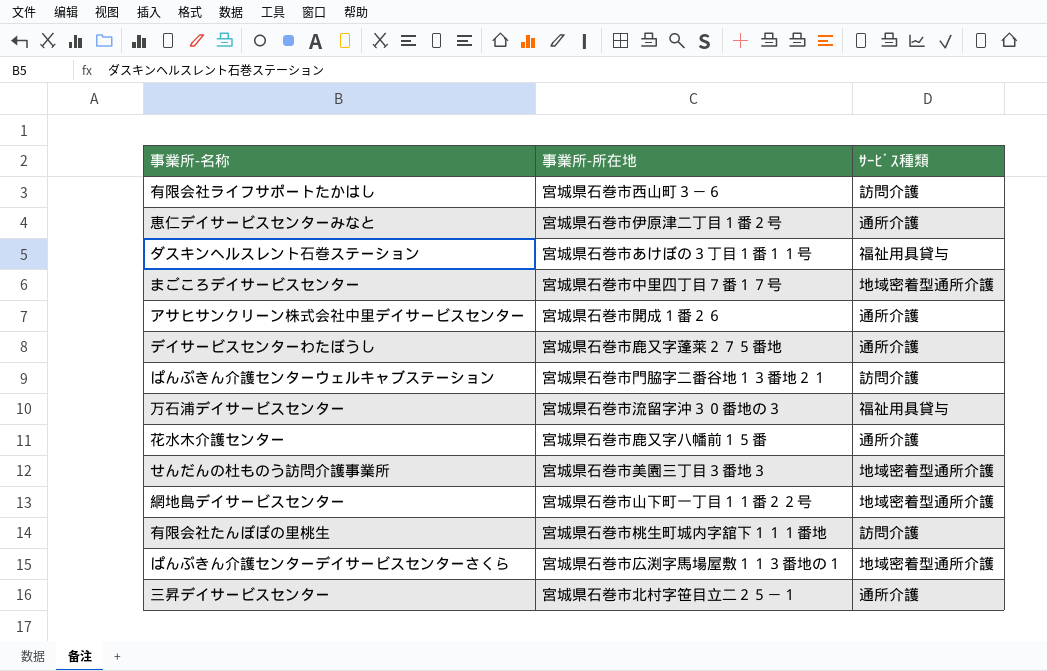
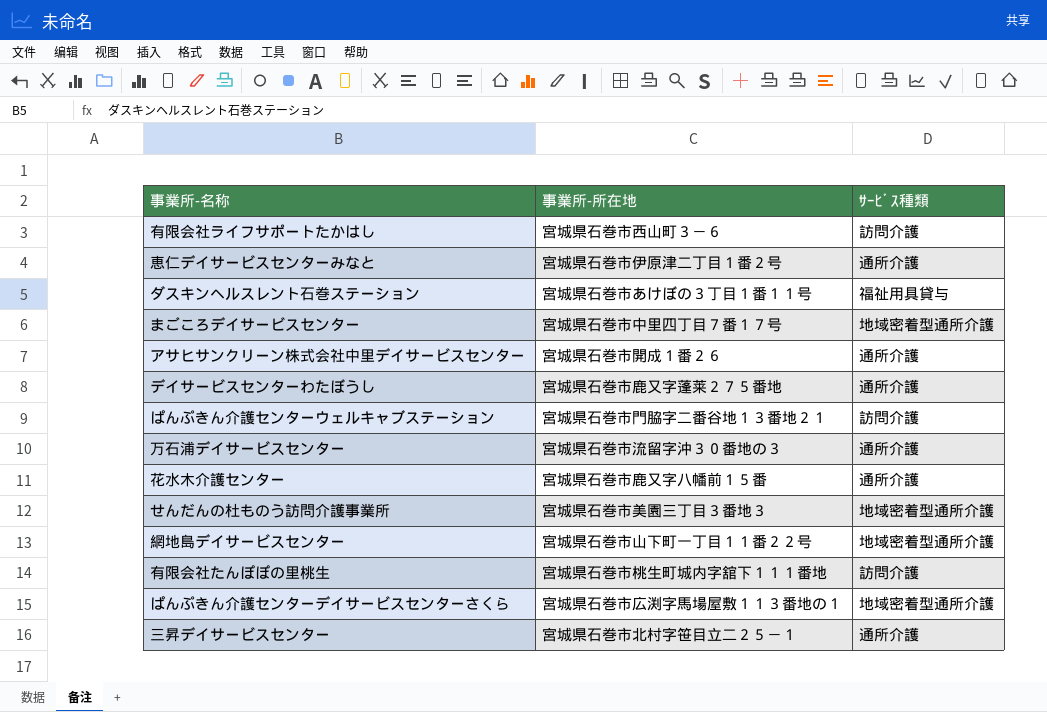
万石浦デイサービスセンター | ｻｰﾋﾞｽ種類: 福祉用具貸与 -> 通所介護

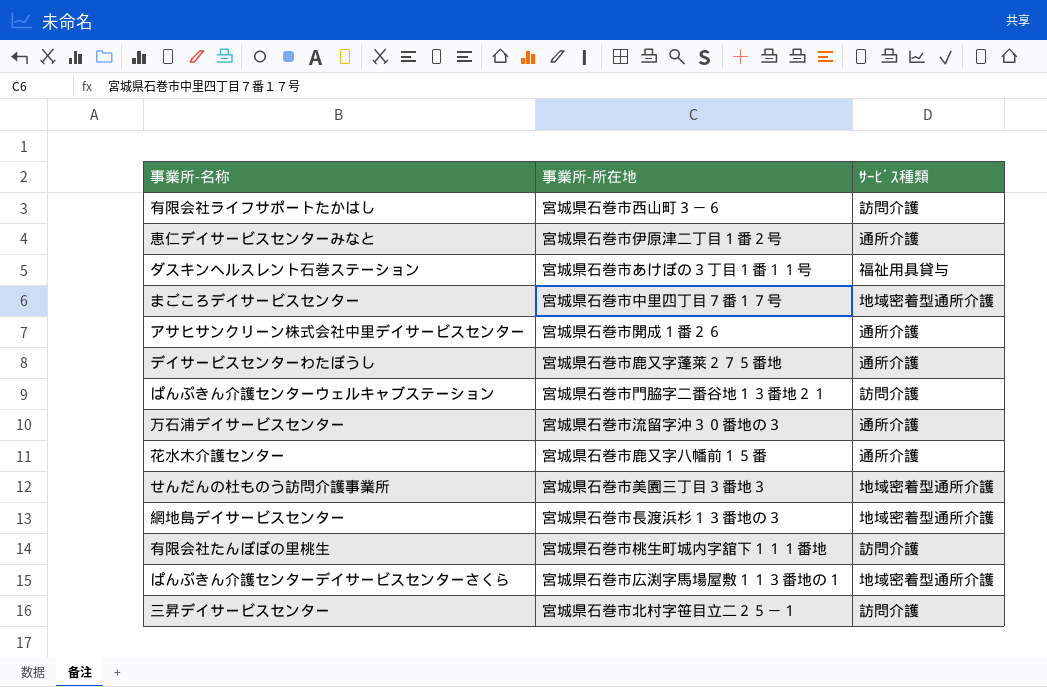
網地島デイサービスセンター | 事業所-所在地: 宮城県石巻市山下町一丁目１１番２２号 -> 宮城県石巻市長渡浜杉１３番地の３
三昇デイサービスセンター | ｻｰﾋﾞｽ種類: 通所介護 -> 訪問介護

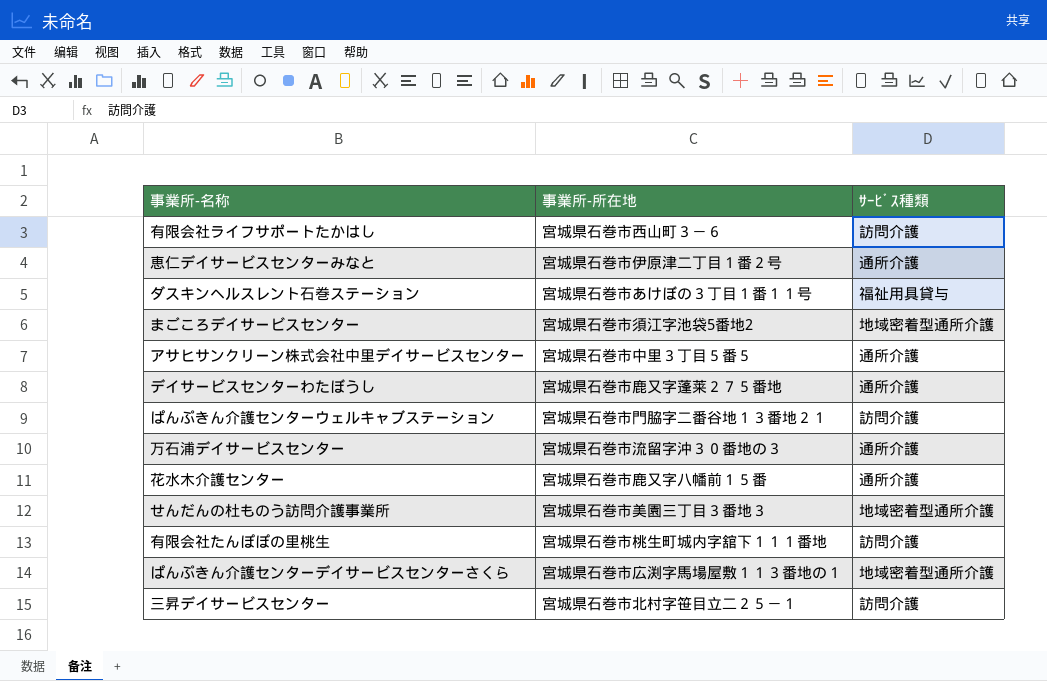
row 網地島デイサービスセンター: 宮城県石巻市長渡浜杉１３番地の３ | 地域密着型通所介護 -> none
まごころデイサービスセンター | 事業所-所在地: 宮城県石巻市中里四丁目７番１７号 -> 宮城県石巻市須江字池袋5番地2
アサヒサンクリーン株式会社中里デイサービスセンター | 事業所-所在地: 宮城県石巻市開成１番２６ -> 宮城県石巻市中里３丁目５番５

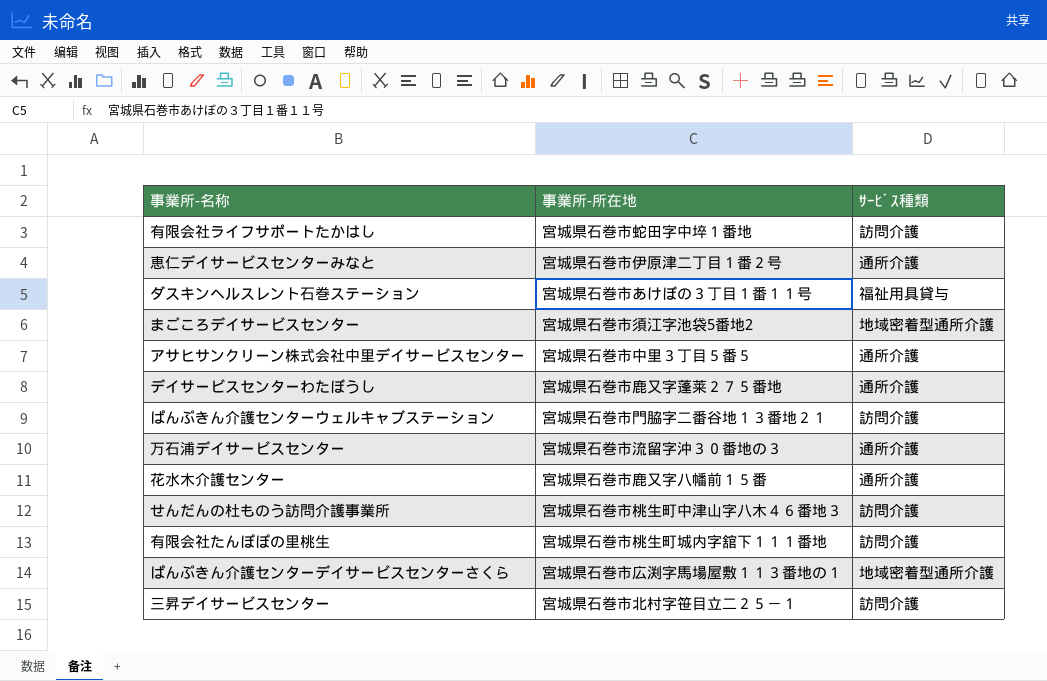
有限会社ライフサポートたかはし | 事業所-所在地: 宮城県石巻市西山町３－６ -> 宮城県石巻市蛇田字中埣１番地
せんだんの杜ものう訪問介護事業所 | 事業所-所在地: 宮城県石巻市美園三丁目３番地３ -> 宮城県石巻市桃生町中津山字八木４６番地３
せんだんの杜ものう訪問介護事業所 | ｻｰﾋﾞｽ種類: 地域密着型通所介護 -> 訪問介護

